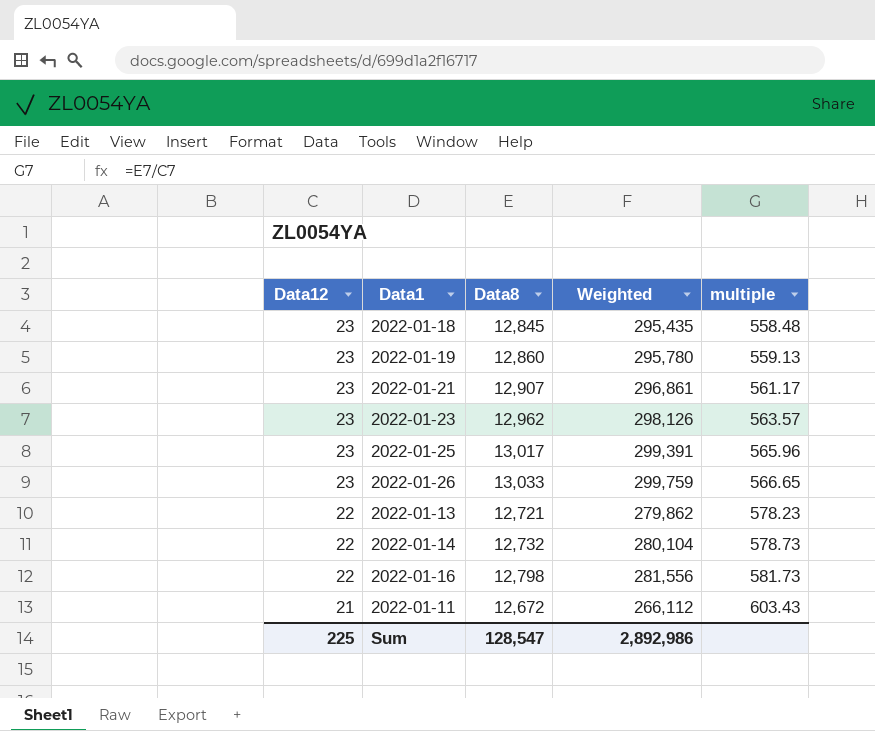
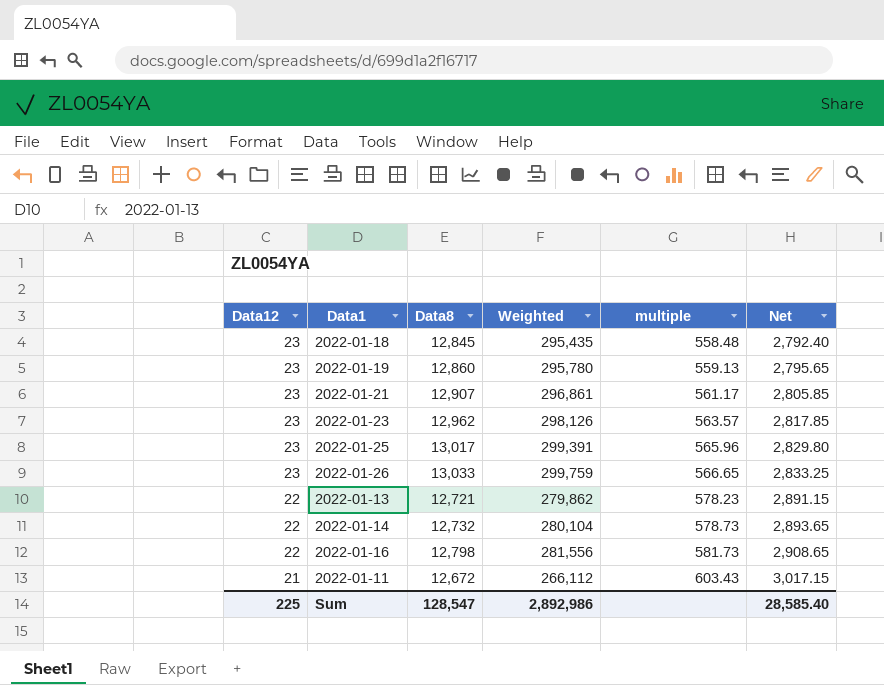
column Net | formula: none -> [multiple] * 5

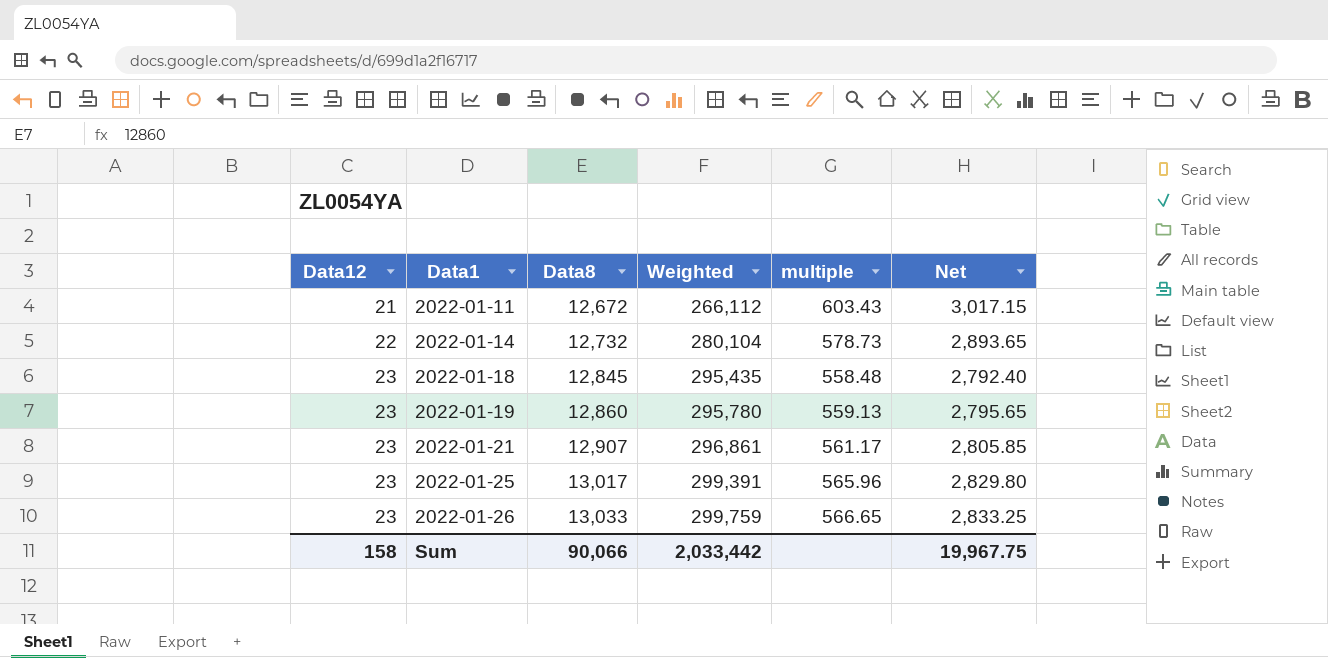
row order: Data12 descending -> Data12 ascending
row 2022-01-23: 23 | 12,962 | 298,126 | 563.57 | 2,817.85 -> none
row 2022-01-13: 22 | 12,721 | 279,862 | 578.23 | 2,891.15 -> none
row 2022-01-16: 22 | 12,798 | 281,556 | 581.73 | 2,908.65 -> none
Sum | Data12: 225 -> 158
Sum | Data8: 128,547 -> 90,066
Sum | Weighted: 2,892,986 -> 2,033,442
Sum | Net: 28,585.40 -> 19,967.75

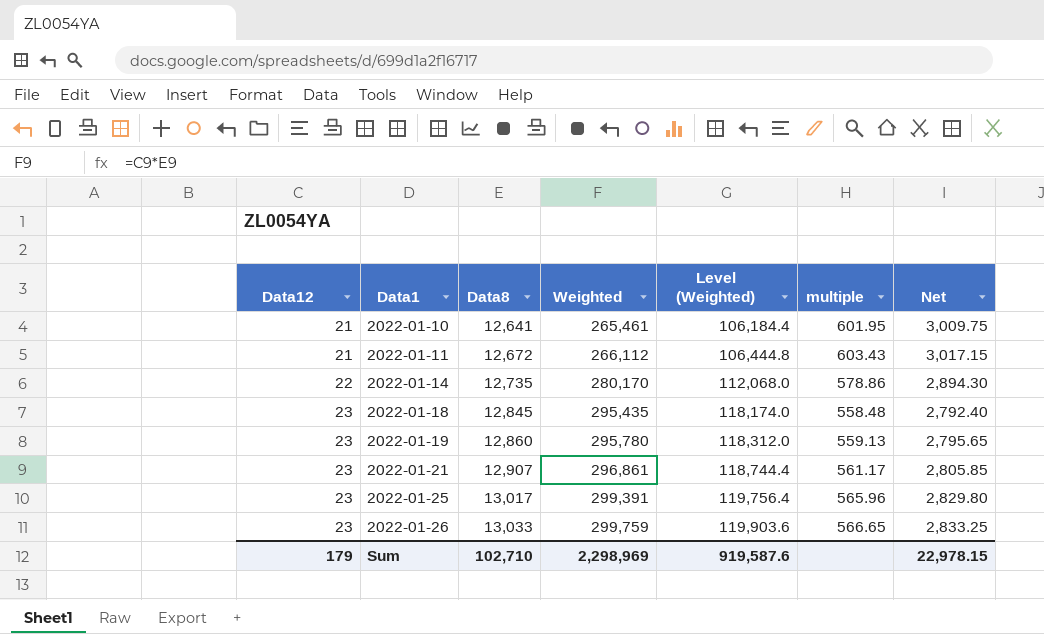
column Level (Weighted) | formula: none -> [Weighted] * 0.4
row 2022-01-10: none -> 21 | 12,641 | 265,461 | 106,184.4 | 601.95 | 3,009.75
2022-01-14 | Data8: 12,732 -> 12,735
2022-01-14 | Weighted: 280,104 -> 280,170
2022-01-14 | multiple: 578.73 -> 578.86
2022-01-14 | Net: 2,893.65 -> 2,894.30
Sum | Data12: 158 -> 179
Sum | Data8: 90,066 -> 102,710
Sum | Weighted: 2,033,442 -> 2,298,969
Sum | Net: 19,967.75 -> 22,978.15

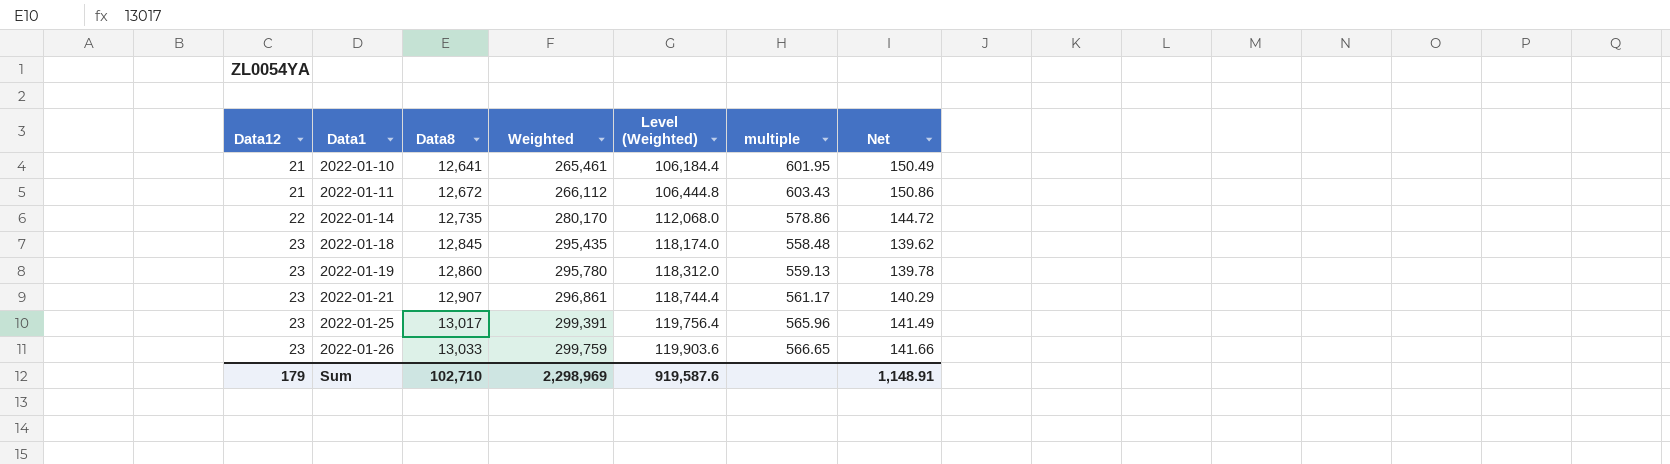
column Net | formula: [multiple] * 5 -> [multiple] * 0.25
Sum | Net: 22,978.15 -> 1,148.91

